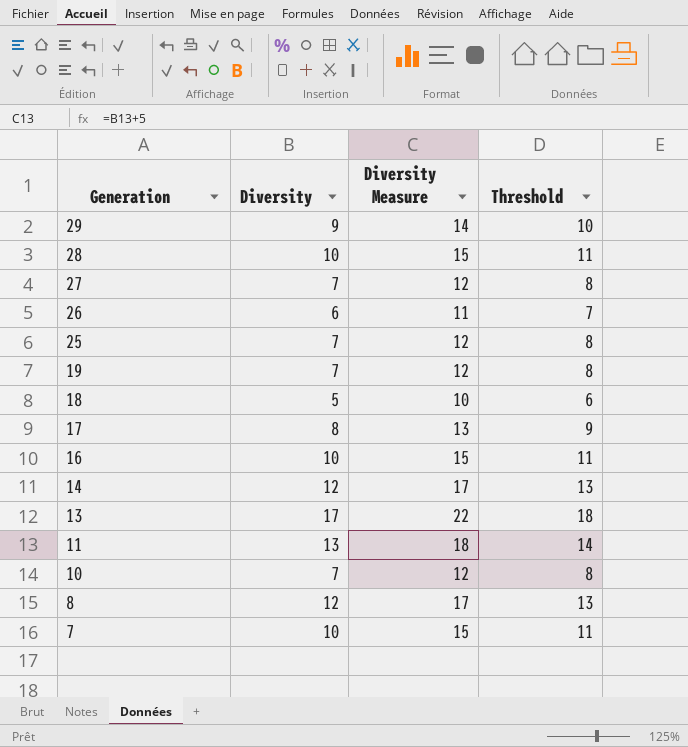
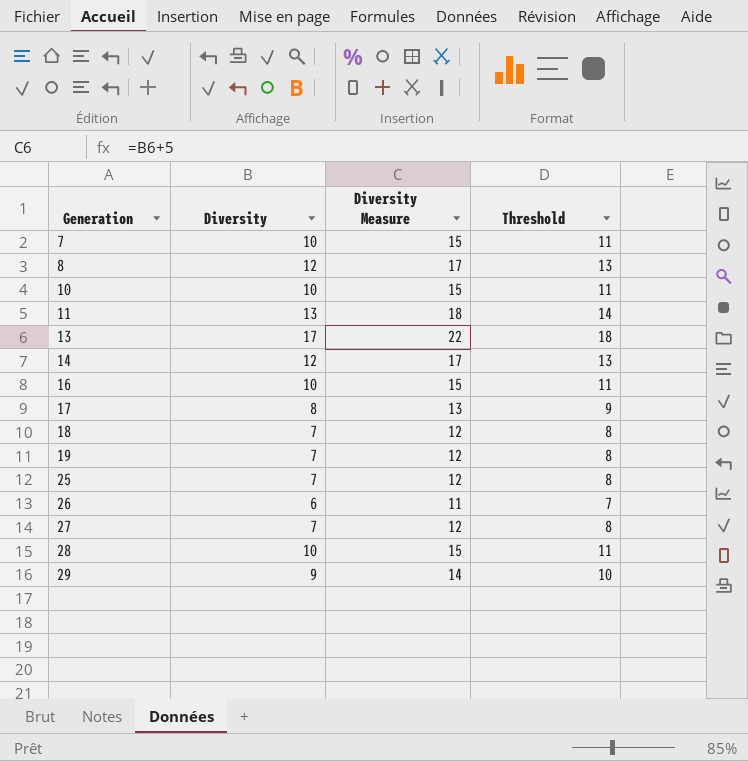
row order: Generation descending -> Generation ascending
10 | Diversity: 7 -> 10
10 | Diversity Measure: 12 -> 15
10 | Threshold: 8 -> 11
18 | Diversity: 5 -> 7
18 | Diversity Measure: 10 -> 12
18 | Threshold: 6 -> 8

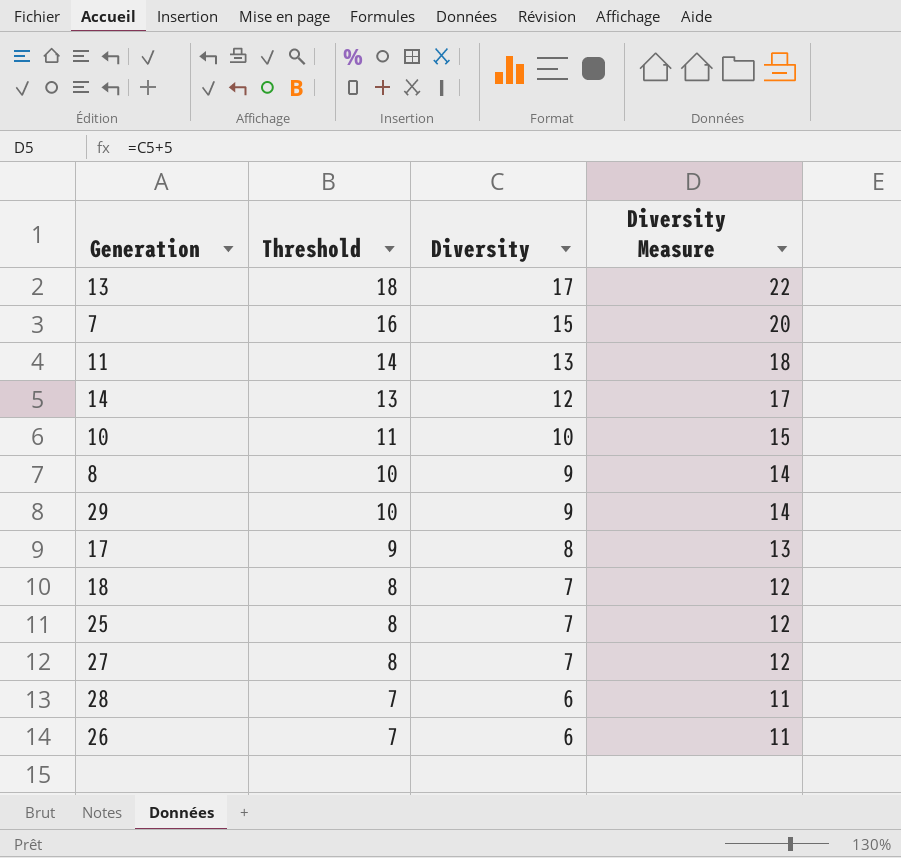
row order: Generation ascending -> Threshold descending
column Threshold | position: 4 -> 2
row 16: 10 | 15 | 11 -> none
row 19: 7 | 12 | 8 -> none
7 | Threshold: 11 -> 16
7 | Diversity: 10 -> 15
7 | Diversity Measure: 15 -> 20
8 | Threshold: 13 -> 10
8 | Diversity: 12 -> 9
8 | Diversity Measure: 17 -> 14
28 | Threshold: 11 -> 7
28 | Diversity: 10 -> 6
28 | Diversity Measure: 15 -> 11

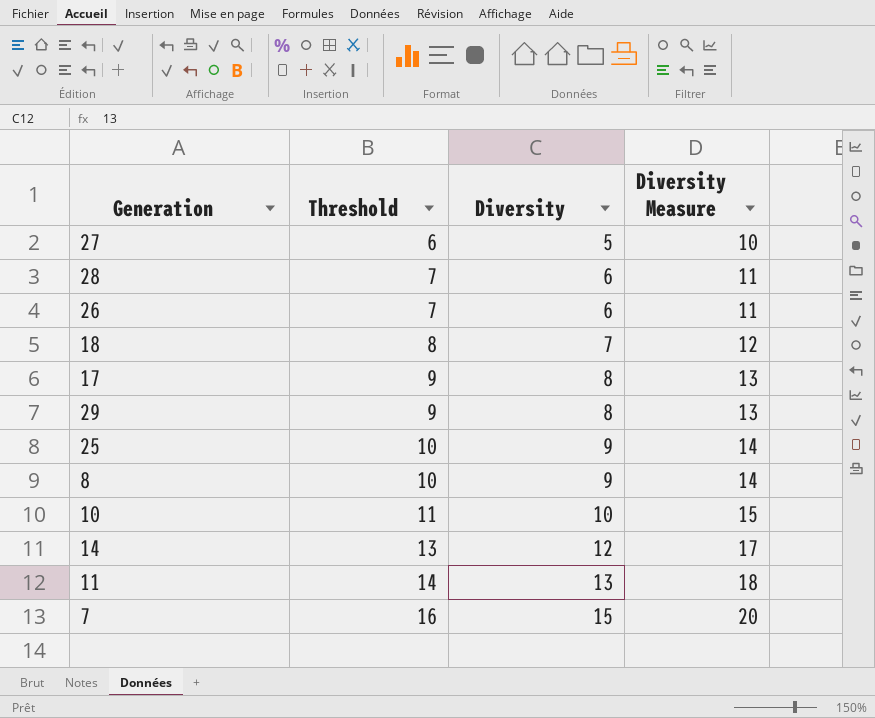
row order: Threshold descending -> Threshold ascending
row 13: 18 | 17 | 22 -> none
27 | Threshold: 8 -> 6
27 | Diversity: 7 -> 5
27 | Diversity Measure: 12 -> 10
29 | Threshold: 10 -> 9
29 | Diversity: 9 -> 8
29 | Diversity Measure: 14 -> 13
25 | Threshold: 8 -> 10
25 | Diversity: 7 -> 9
25 | Diversity Measure: 12 -> 14

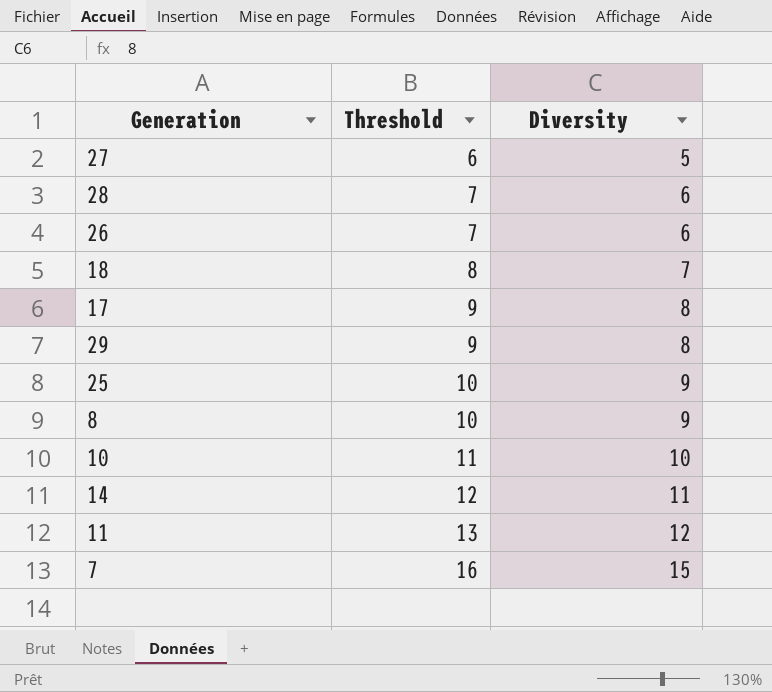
column Diversity Measure | formula: [Diversity] + 5 -> none
14 | Threshold: 13 -> 12
14 | Diversity: 12 -> 11
11 | Threshold: 14 -> 13
11 | Diversity: 13 -> 12

